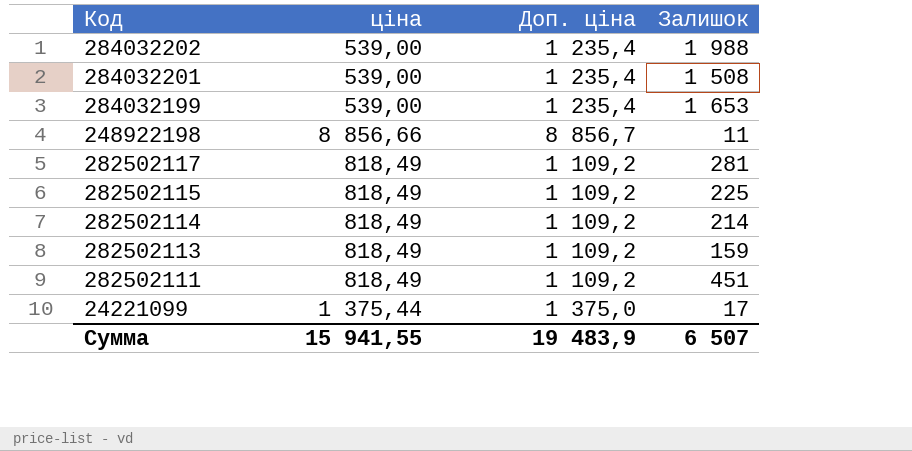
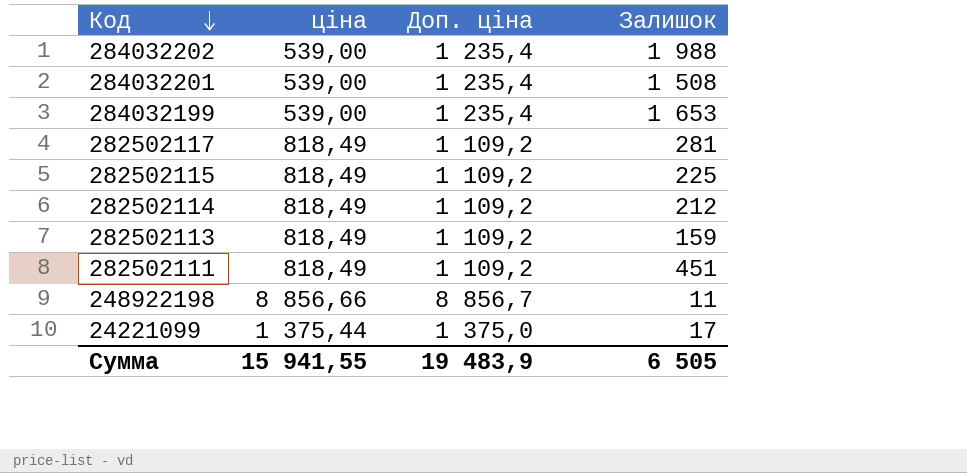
row order: none -> Код descending
282502114 | Залишок: 214 -> 212
Сумма | Залишок: 6 507 -> 6 505

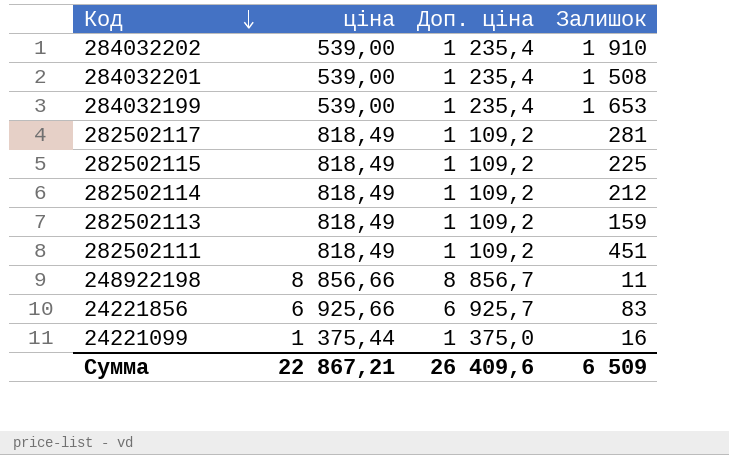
284032202 | Залишок: 1 988 -> 1 910
row 24221856: none -> 6 925,66 | 6 925,7 | 83
24221099 | Залишок: 17 -> 16
Сумма | ціна: 15 941,55 -> 22 867,21
Сумма | Доп. ціна: 19 483,9 -> 26 409,6
Сумма | Залишок: 6 505 -> 6 509

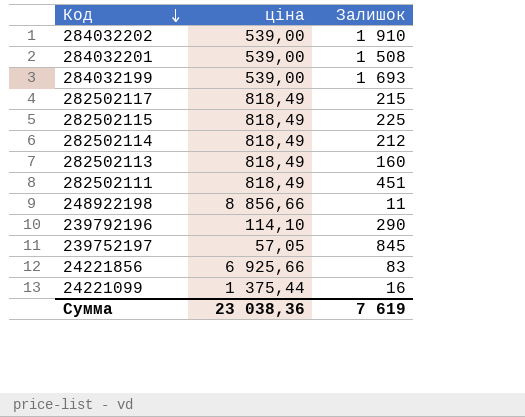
column Доп. ціна | position: 3 -> none
284032199 | Залишок: 1 653 -> 1 693
282502117 | Залишок: 281 -> 215
282502113 | Залишок: 159 -> 160
row 239792196: none -> 114,10 | 290
row 239752197: none -> 57,05 | 845
Сумма | ціна: 22 867,21 -> 23 038,36
Сумма | Залишок: 6 509 -> 7 619

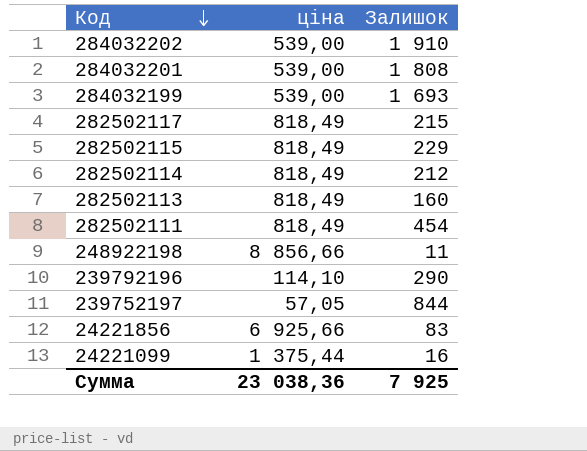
284032201 | Залишок: 1 508 -> 1 808
282502115 | Залишок: 225 -> 229
282502111 | Залишок: 451 -> 454
239752197 | Залишок: 845 -> 844
Сумма | Залишок: 7 619 -> 7 925

